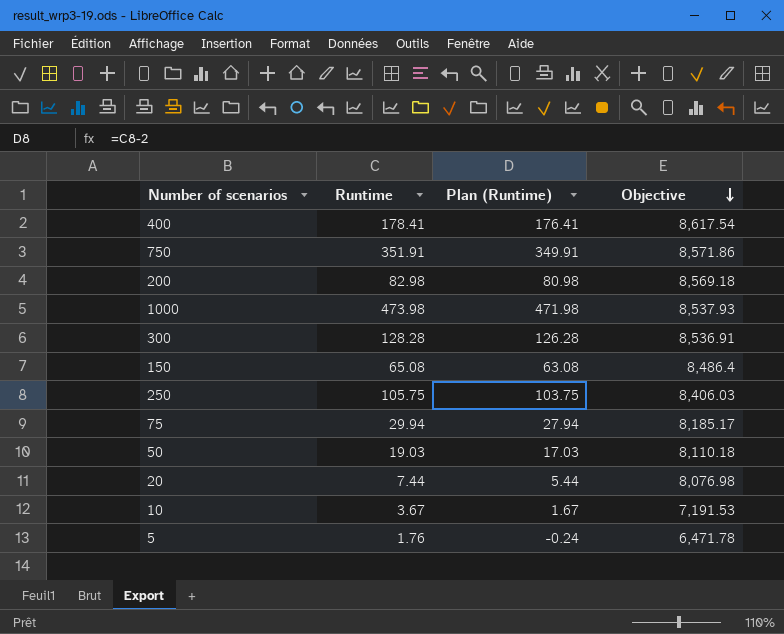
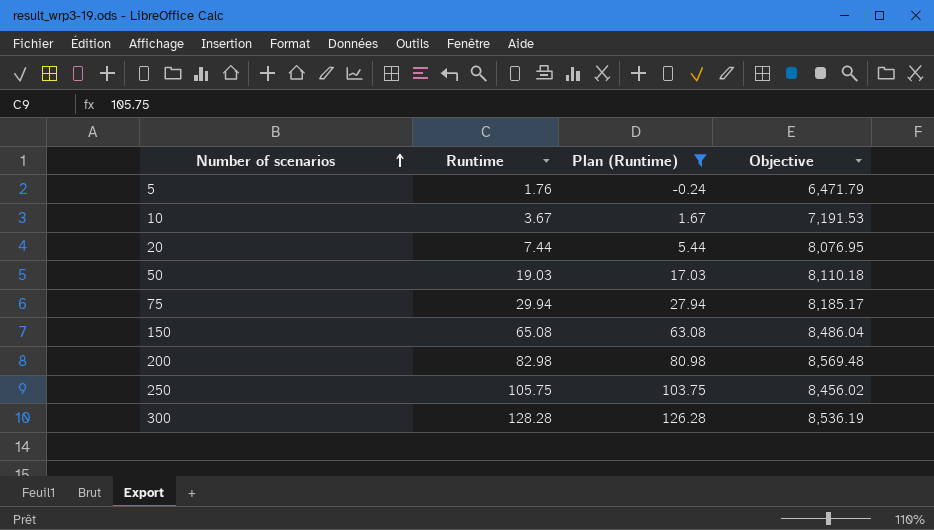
filter: none -> Plan (Runtime) <= 126.28
row order: Objective descending -> Number of scenarios ascending
5 | Objective: 6,471.78 -> 6,471.79
20 | Objective: 8,076.98 -> 8,076.95
150 | Objective: 8,486.4 -> 8,486.04
200 | Objective: 8,569.18 -> 8,569.48
250 | Objective: 8,406.03 -> 8,456.02
300 | Objective: 8,536.91 -> 8,536.19

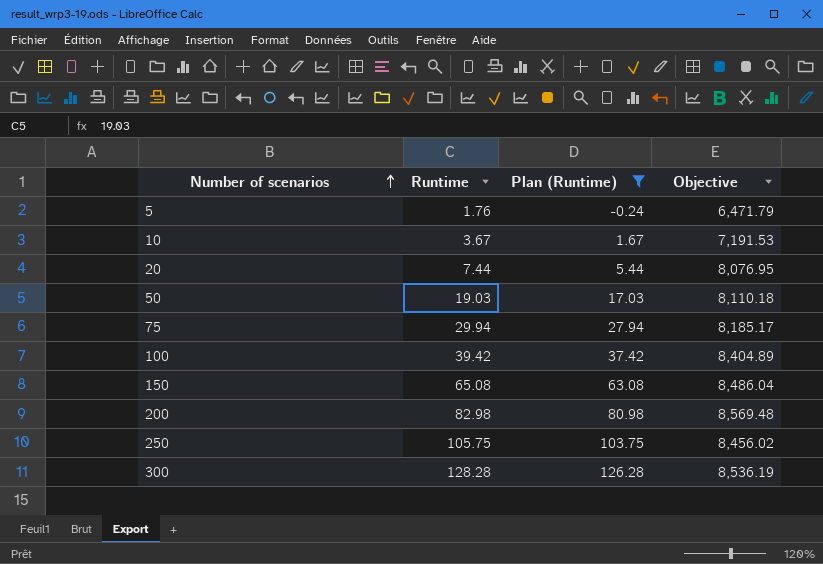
row 100: none -> 39.42 | 37.42 | 8,404.89

